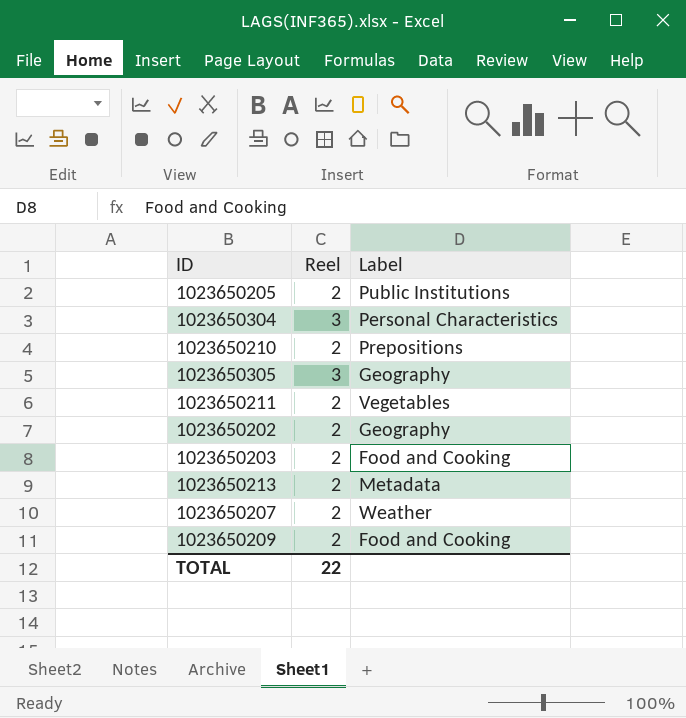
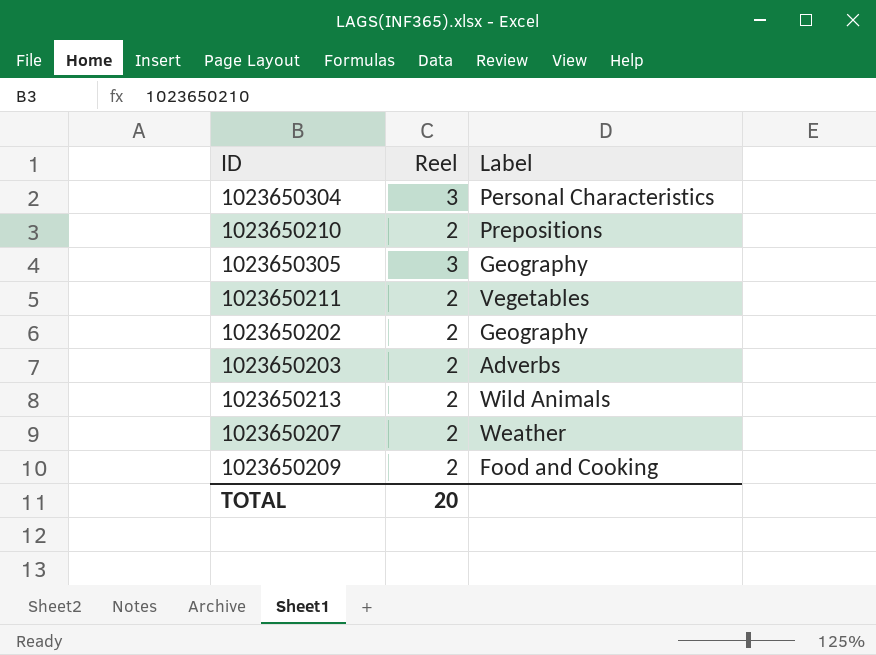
row 1023650205: 2 | Public Institutions -> none
1023650203 | Label: Food and Cooking -> Adverbs
1023650213 | Label: Metadata -> Wild Animals
TOTAL | Reel: 22 -> 20

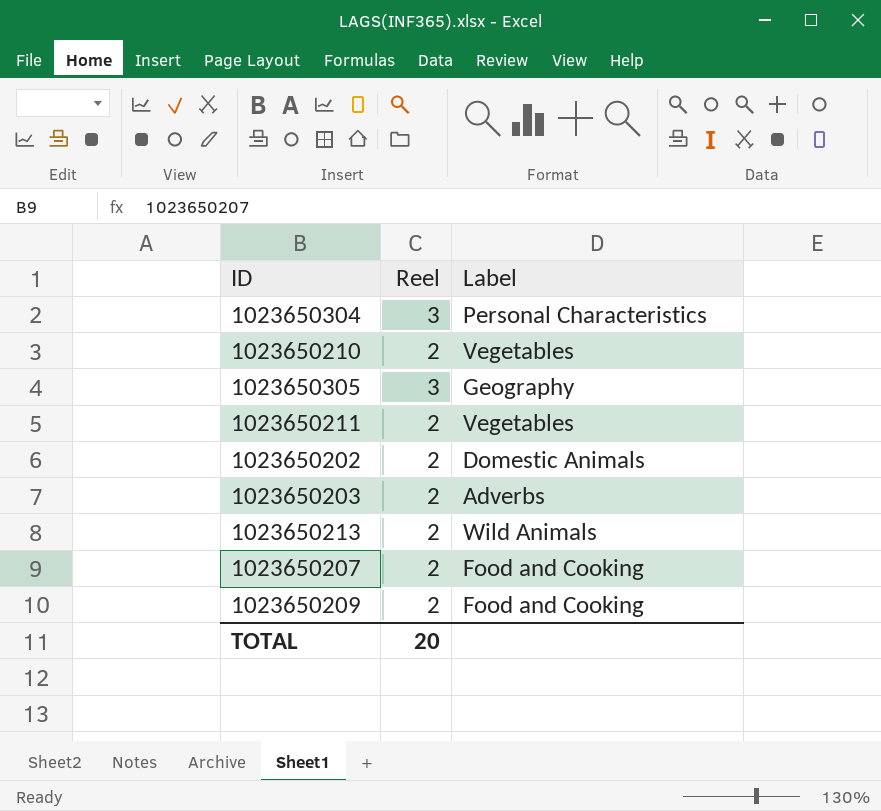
1023650210 | Label: Prepositions -> Vegetables
1023650202 | Label: Geography -> Domestic Animals
1023650207 | Label: Weather -> Food and Cooking

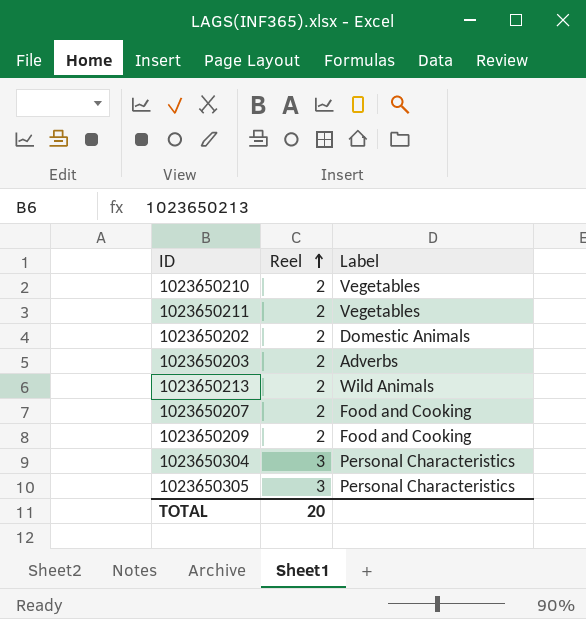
row order: none -> Reel ascending
1023650305 | Label: Geography -> Personal Characteristics

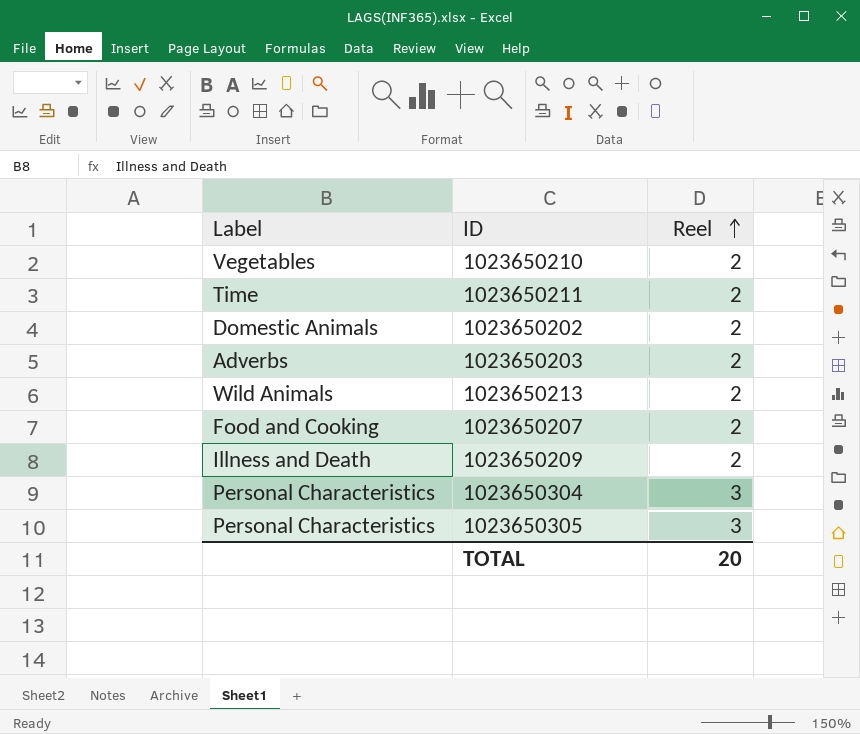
column Label | position: 3 -> 1
1023650211 | Label: Vegetables -> Time
1023650209 | Label: Food and Cooking -> Illness and Death

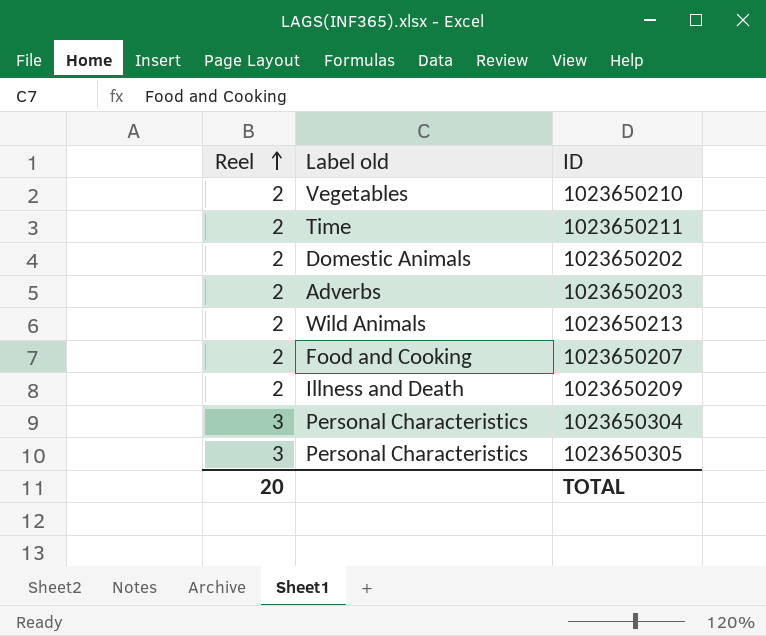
column Reel | position: 3 -> 1
column name: Label -> Label old

